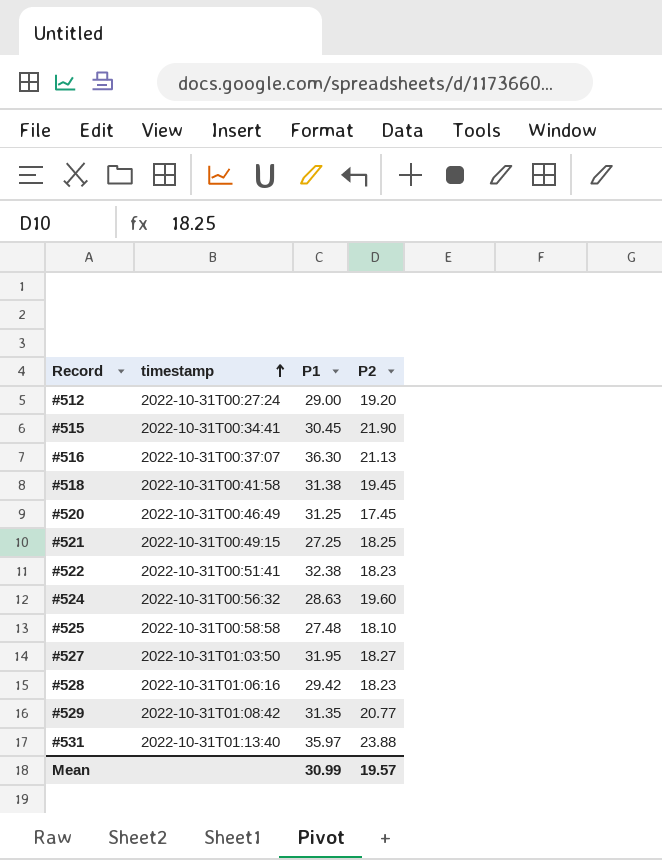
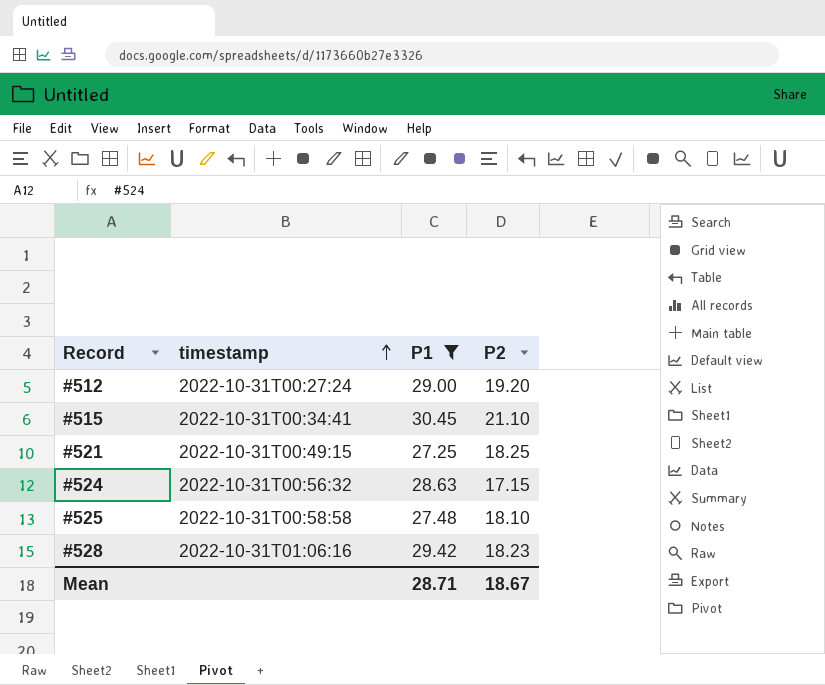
filter: none -> P1 <= 30.45
#515 | P2: 21.90 -> 21.10
#524 | P2: 19.60 -> 17.15
Mean | P1: 30.99 -> 28.71
Mean | P2: 19.57 -> 18.67

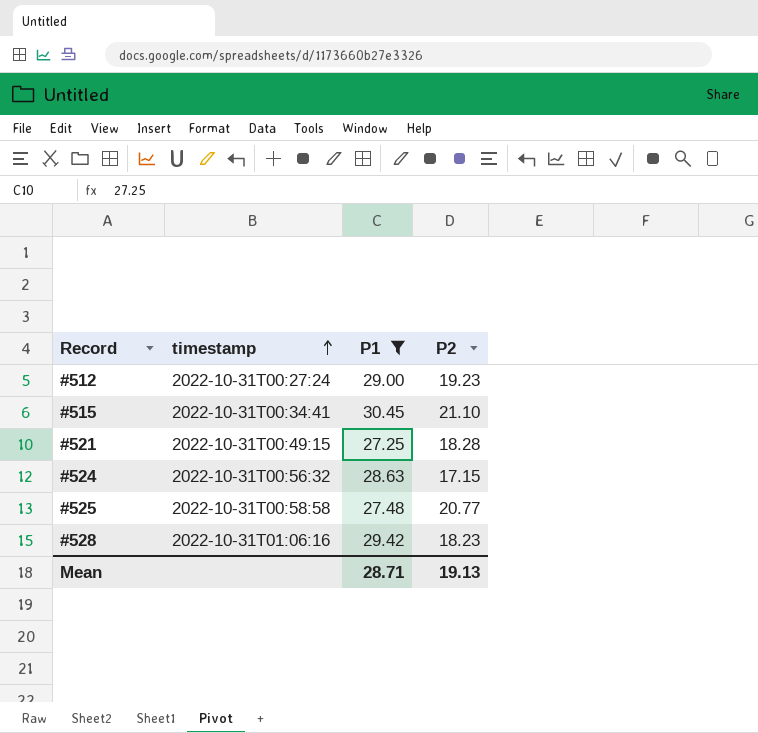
#512 | P2: 19.20 -> 19.23
#521 | P2: 18.25 -> 18.28
#525 | P2: 18.10 -> 20.77
Mean | P2: 18.67 -> 19.13

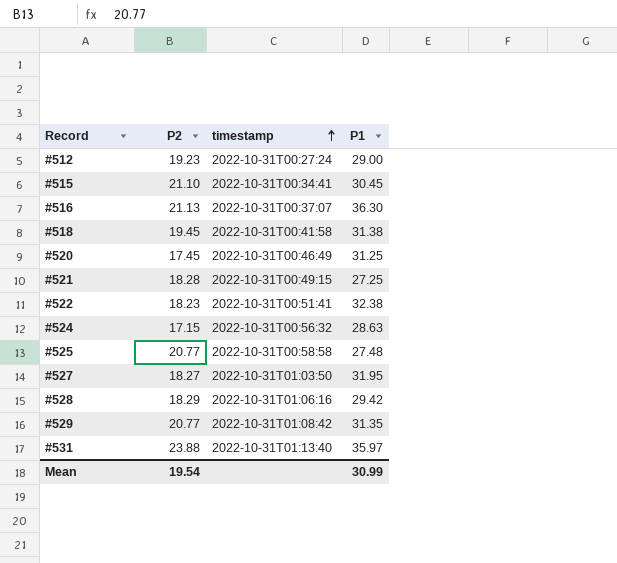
filter: P1 <= 30.45 -> none
column P2 | position: 4 -> 2
#528 | P2: 18.23 -> 18.29
Mean | P2: 19.13 -> 19.54
Mean | P1: 28.71 -> 30.99

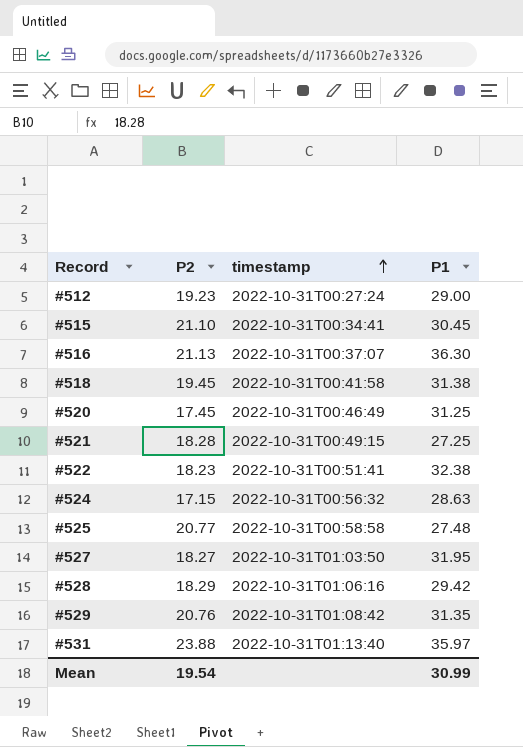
#529 | P2: 20.77 -> 20.76

